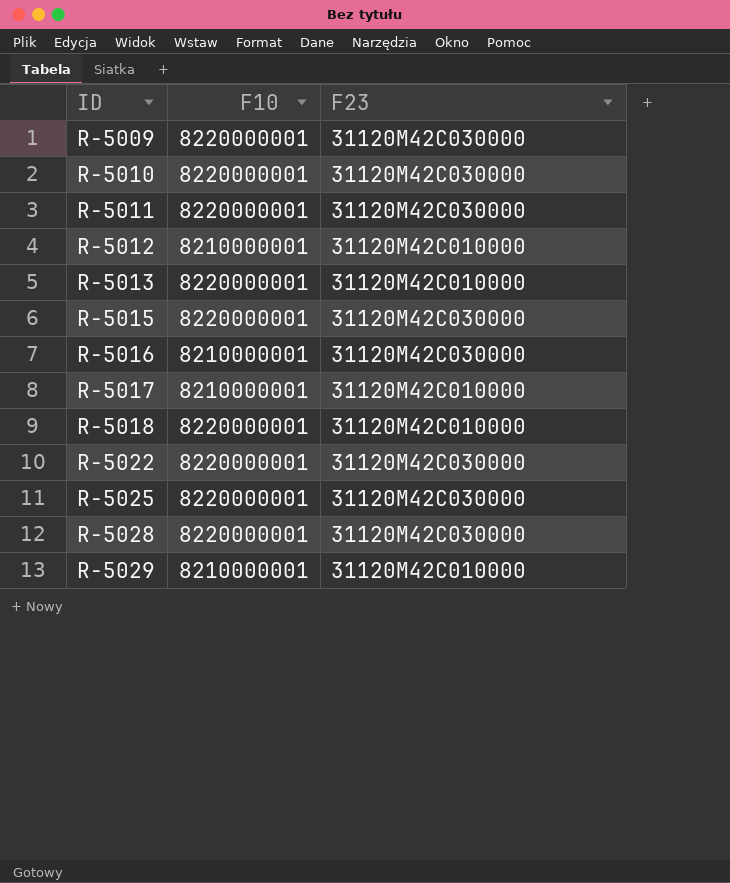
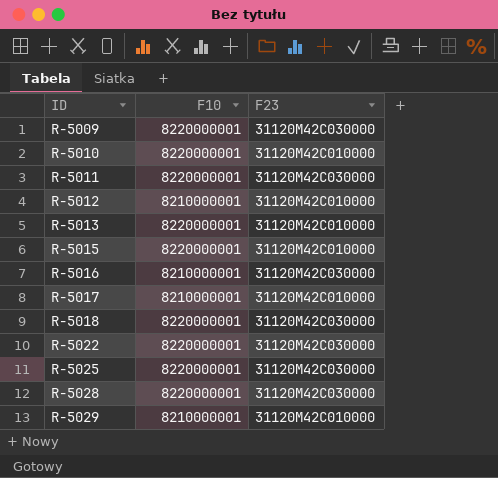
R-5010 | F23: 31120M42C030000 -> 31120M42C010000
R-5015 | F23: 31120M42C030000 -> 31120M42C010000
R-5018 | F23: 31120M42C010000 -> 31120M42C030000

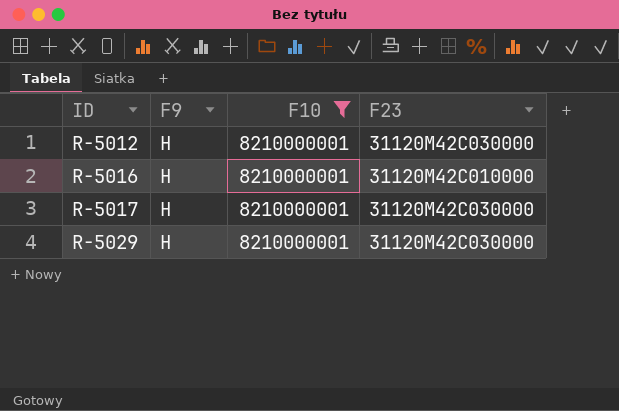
filter: none -> F10 = 8210000001
column F9 | position: none -> 2
R-5012 | F23: 31120M42C010000 -> 31120M42C030000
R-5016 | F23: 31120M42C030000 -> 31120M42C010000
R-5017 | F23: 31120M42C010000 -> 31120M42C030000
R-5029 | F23: 31120M42C010000 -> 31120M42C030000

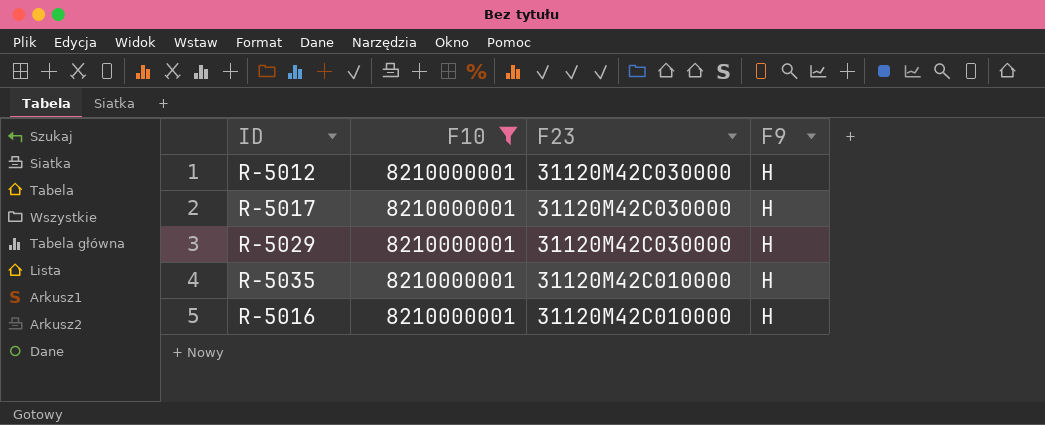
row order: ID ascending -> F23 descending
column F9 | position: 2 -> 4
row R-5035: none -> 8210000001 | 31120M42C010000 | H

